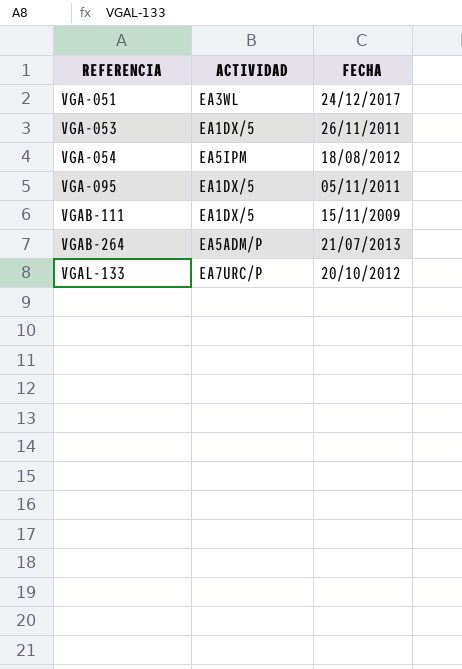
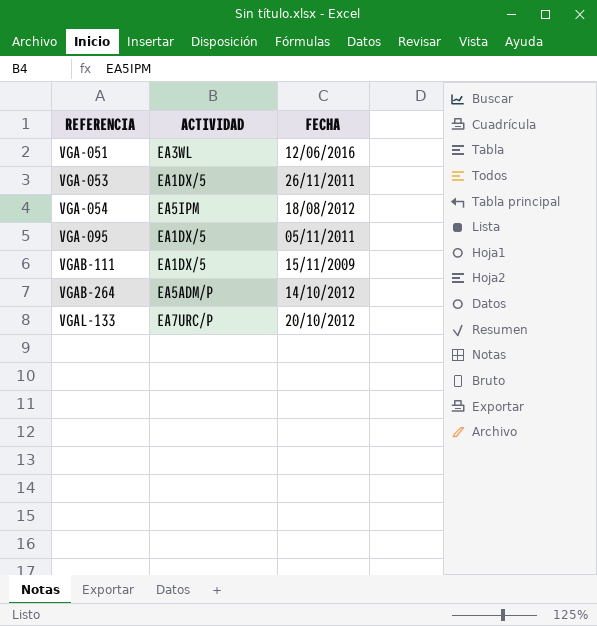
VGA-051 | FECHA: 24/12/2017 -> 12/06/2016
VGAB-264 | FECHA: 21/07/2013 -> 14/10/2012

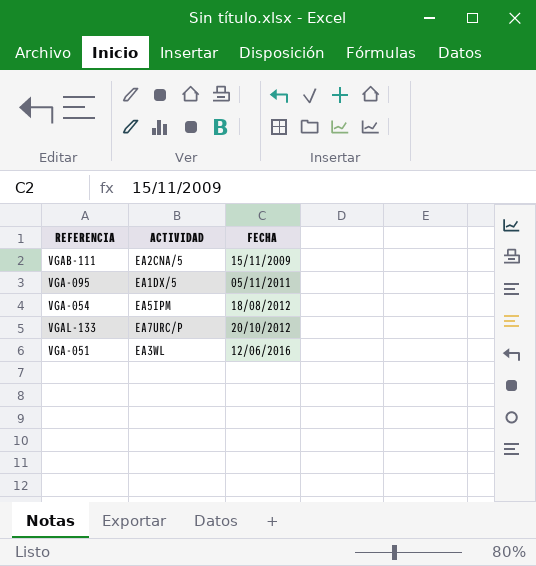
row order: REFERENCIA ascending -> FECHA ascending
row VGA-053: EA1DX/5 | 26/11/2011 -> none
row VGAB-264: EA5ADM/P | 14/10/2012 -> none
VGAB-111 | ACTIVIDAD: EA1DX/5 -> EA2CNA/5

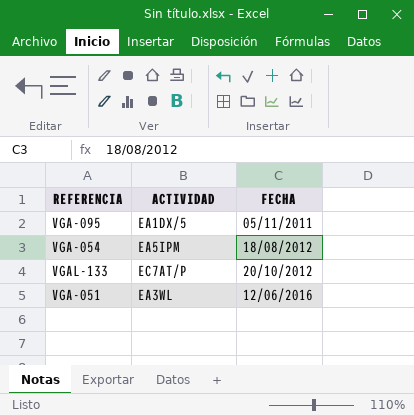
row VGAB-111: EA2CNA/5 | 15/11/2009 -> none
VGAL-133 | ACTIVIDAD: EA7URC/P -> EC7AT/P

